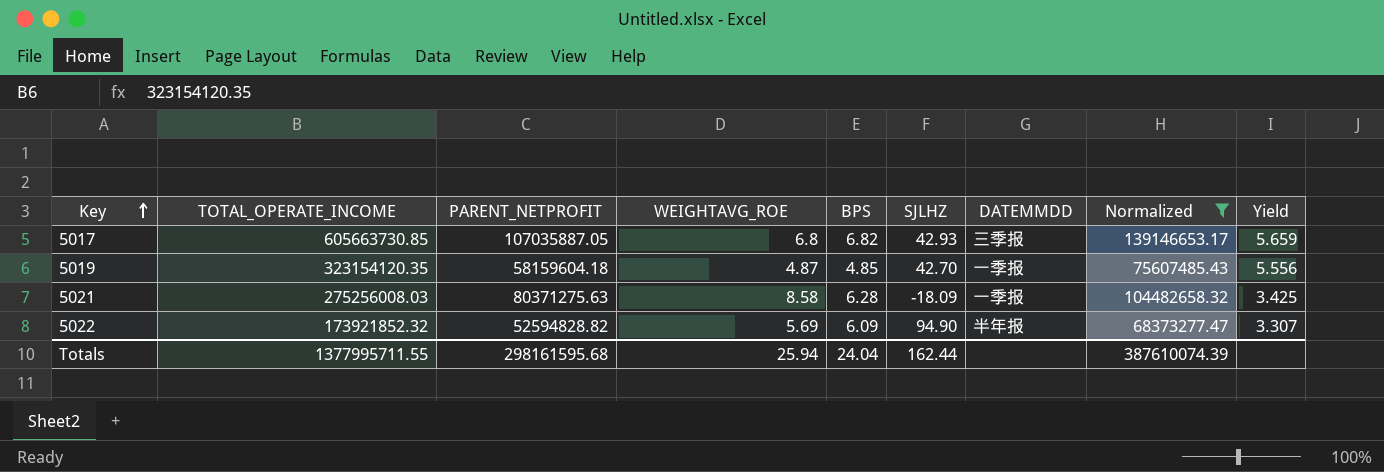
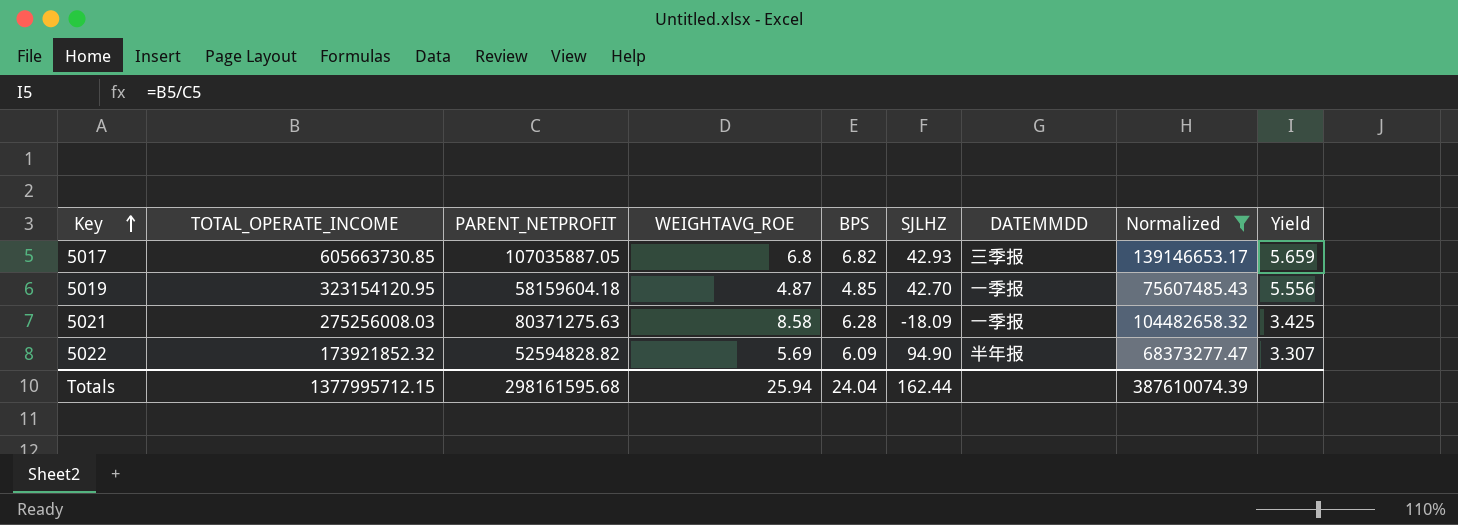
5019 | TOTAL_OPERATE_INCOME: 323154120.35 -> 323154120.95
Totals | TOTAL_OPERATE_INCOME: 1377995711.55 -> 1377995712.15

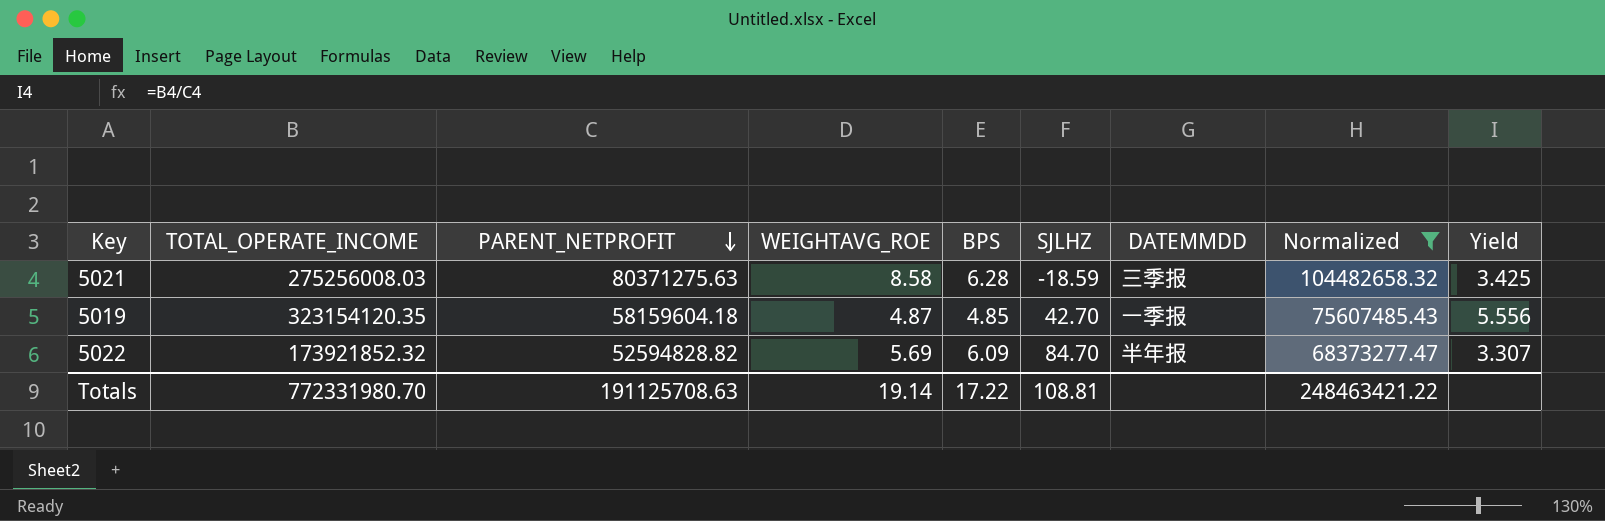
row order: Key ascending -> PARENT_NETPROFIT descending
row 5017: 605663730.85 | 107035887.05 | 6.8 | 6.82 | 42.93 | 三季报 | 139146653.17 | 5.659 -> none
5021 | SJLHZ: -18.09 -> -18.59
5021 | DATEMMDD: 一季报 -> 三季报
5019 | TOTAL_OPERATE_INCOME: 323154120.95 -> 323154120.35
5022 | SJLHZ: 94.90 -> 84.70
Totals | TOTAL_OPERATE_INCOME: 1377995712.15 -> 772331980.70
Totals | PARENT_NETPROFIT: 298161595.68 -> 191125708.63
Totals | WEIGHTAVG_ROE: 25.94 -> 19.14
Totals | BPS: 24.04 -> 17.22
Totals | SJLHZ: 162.44 -> 108.81
Totals | Normalized: 387610074.39 -> 248463421.22

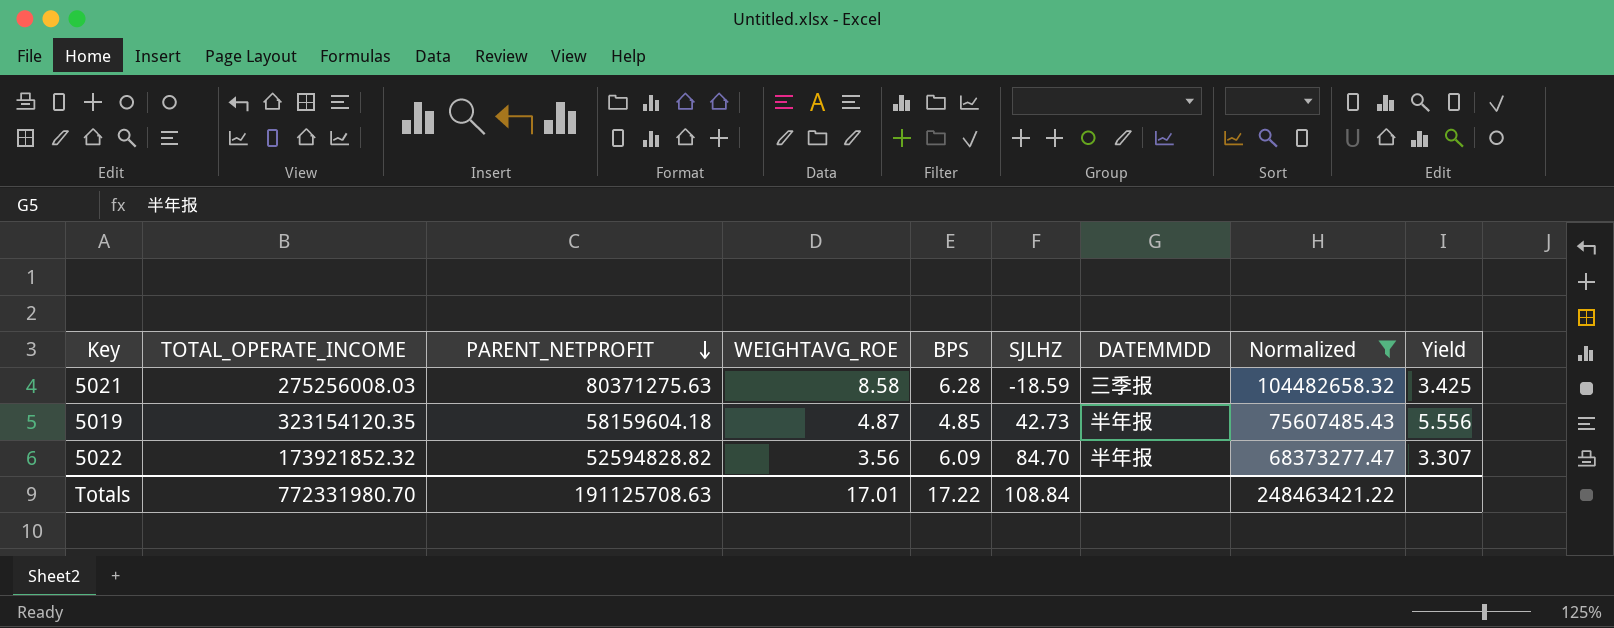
5019 | SJLHZ: 42.70 -> 42.73
5019 | DATEMMDD: 一季报 -> 半年报
5022 | WEIGHTAVG_ROE: 5.69 -> 3.56
Totals | WEIGHTAVG_ROE: 19.14 -> 17.01
Totals | SJLHZ: 108.81 -> 108.84

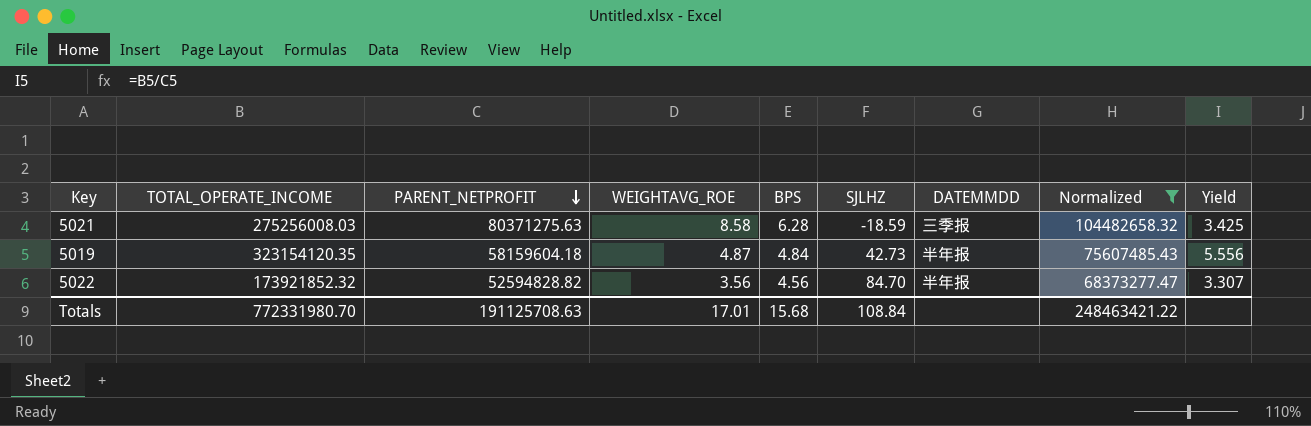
5019 | BPS: 4.85 -> 4.84
5022 | BPS: 6.09 -> 4.56
Totals | BPS: 17.22 -> 15.68

